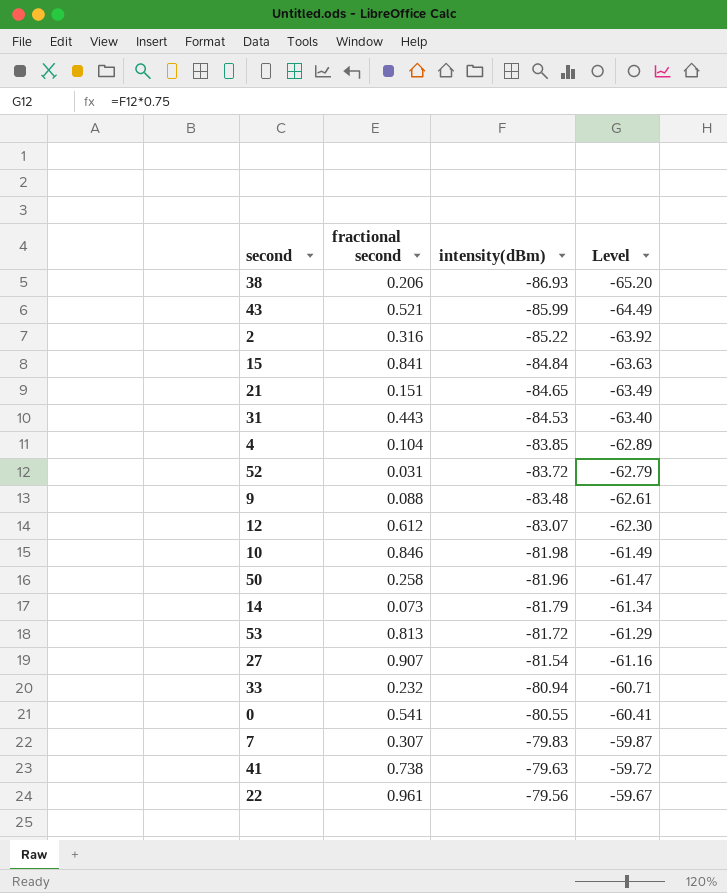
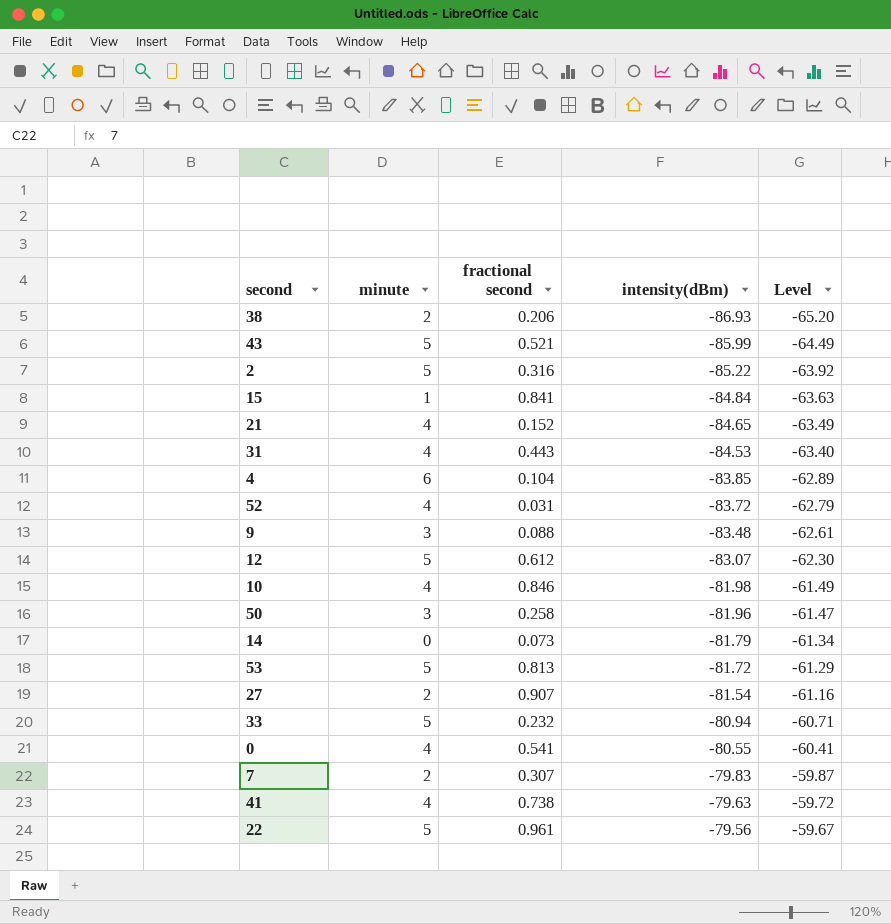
column minute | position: none -> 2
21 | fractional second: 0.151 -> 0.152

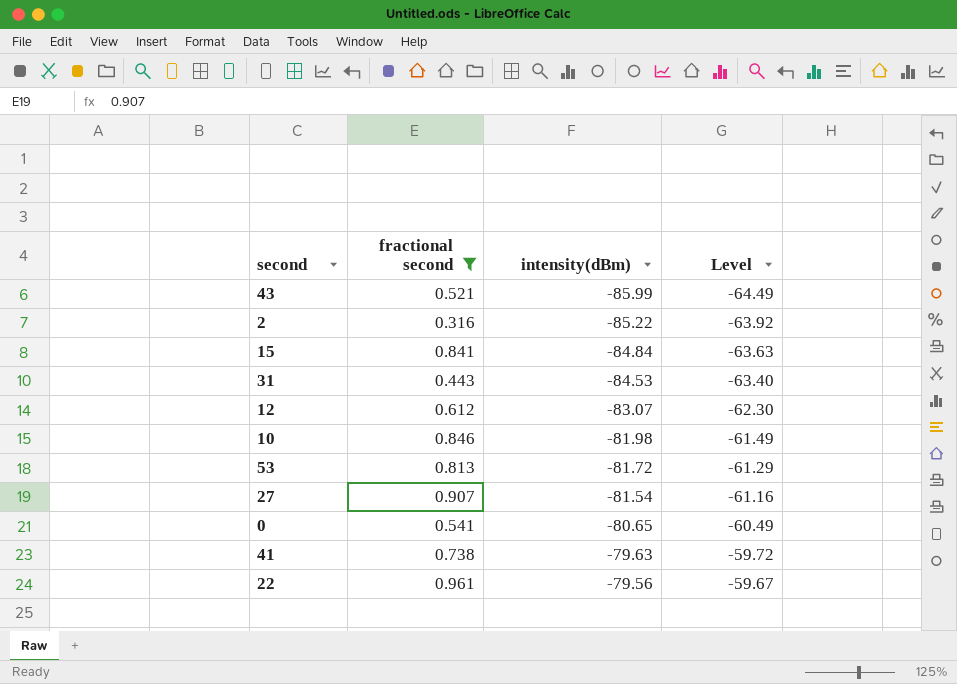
filter: none -> fractional second >= 0.316
column minute | position: 2 -> none
0 | intensity(dBm): -80.55 -> -80.65
0 | Level: -60.41 -> -60.49

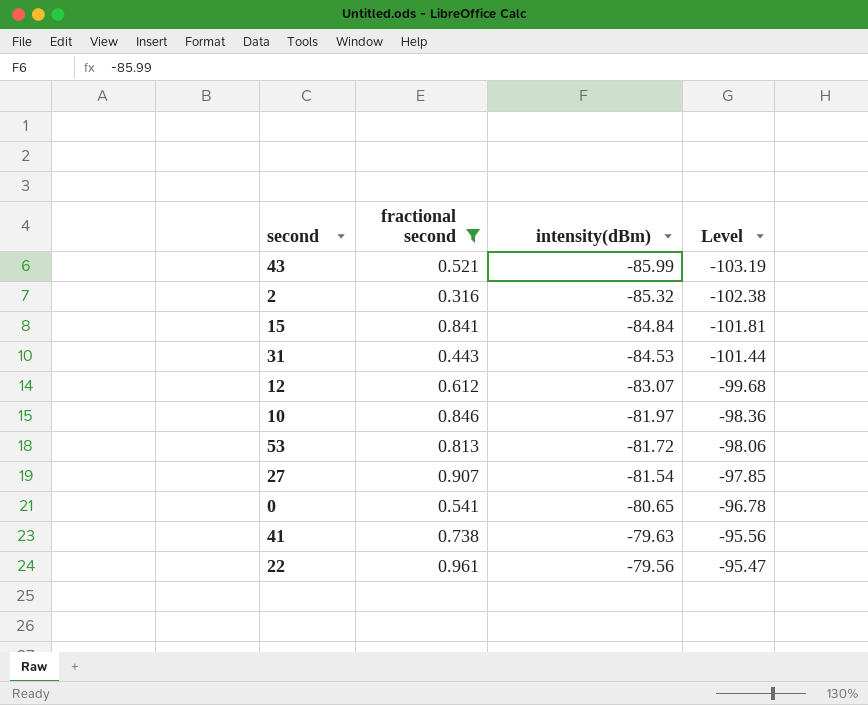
column Level | formula: [intensity(dBm)] * 0.75 -> [intensity(dBm)] * 1.2
2 | intensity(dBm): -85.22 -> -85.32
10 | intensity(dBm): -81.98 -> -81.97

